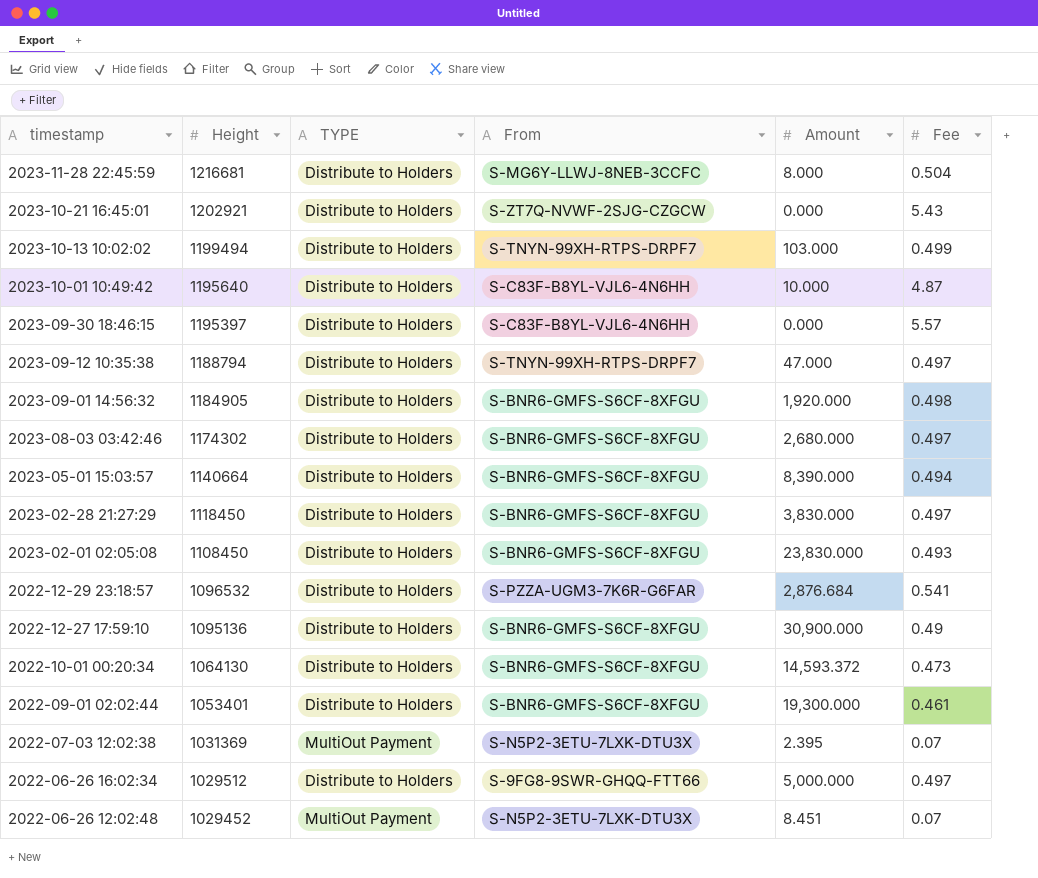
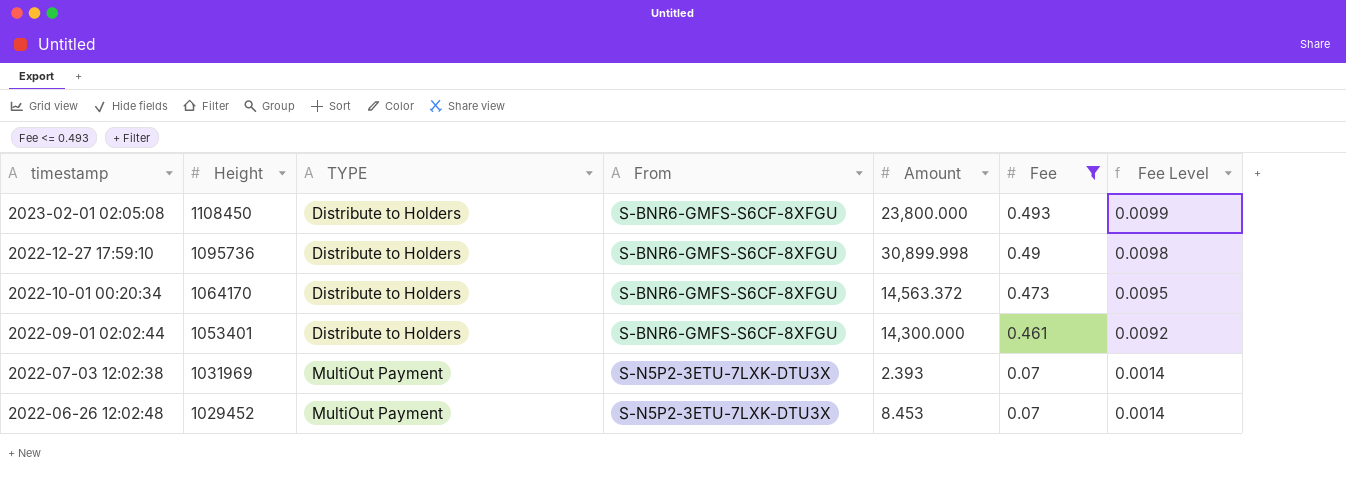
filter: none -> Fee <= 0.493
column Fee Level | formula: none -> [Fee] * 0.02
2023-02-01 02:05:08 | Amount: 23,830.000 -> 23,800.000
2022-12-27 17:59:10 | Height: 1095136 -> 1095736
2022-12-27 17:59:10 | Amount: 30,900.000 -> 30,899.998
2022-10-01 00:20:34 | Height: 1064130 -> 1064170
2022-10-01 00:20:34 | Amount: 14,593.372 -> 14,563.372
2022-09-01 02:02:44 | Amount: 19,300.000 -> 14,300.000
2022-07-03 12:02:38 | Height: 1031369 -> 1031969
2022-07-03 12:02:38 | Amount: 2.395 -> 2.393
2022-06-26 12:02:48 | Amount: 8.451 -> 8.453

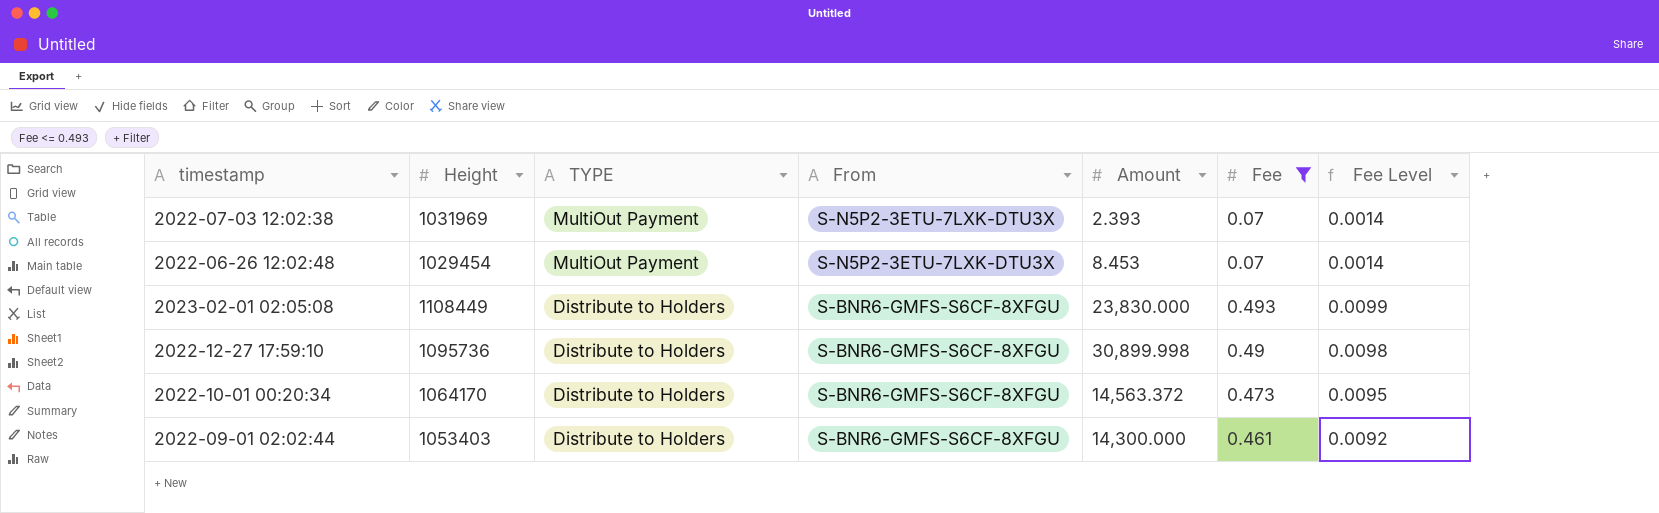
row order: timestamp descending -> TYPE descending
2022-06-26 12:02:48 | Height: 1029452 -> 1029454
2023-02-01 02:05:08 | Height: 1108450 -> 1108449
2023-02-01 02:05:08 | Amount: 23,800.000 -> 23,830.000
2022-09-01 02:02:44 | Height: 1053401 -> 1053403

